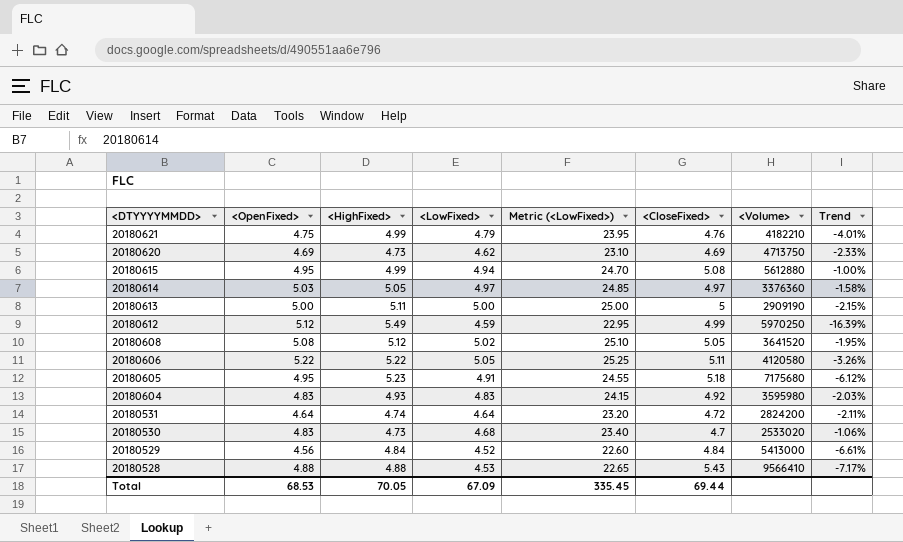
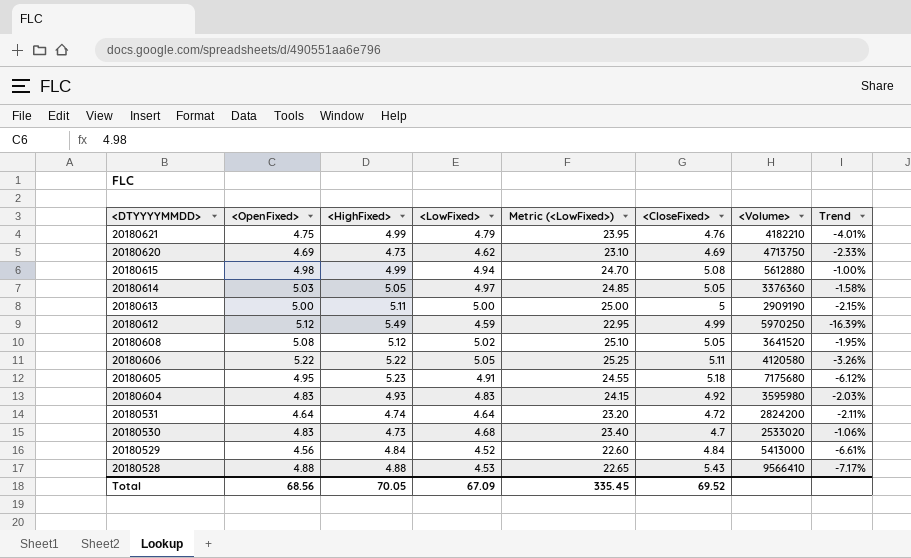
20180615 | <OpenFixed>: 4.95 -> 4.98
20180614 | <CloseFixed>: 4.97 -> 5.05
Total | <OpenFixed>: 68.53 -> 68.56
Total | <CloseFixed>: 69.44 -> 69.52

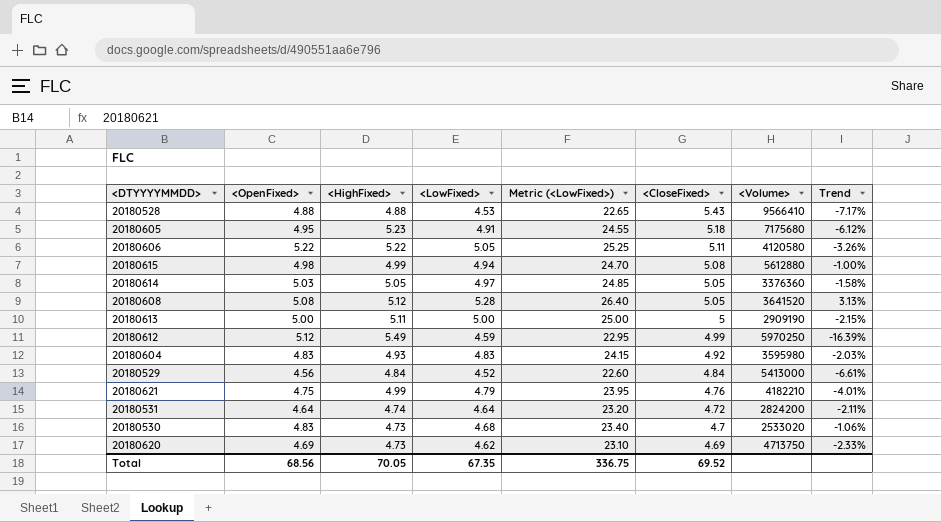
row order: <DTYYYYMMDD> descending -> <CloseFixed> descending
20180608 | <LowFixed>: 5.02 -> 5.28
20180608 | Metric (<LowFixed>): 25.10 -> 26.40
20180608 | Trend: -1.95% -> 3.13%
Total | <LowFixed>: 67.09 -> 67.35
Total | Metric (<LowFixed>): 335.45 -> 336.75

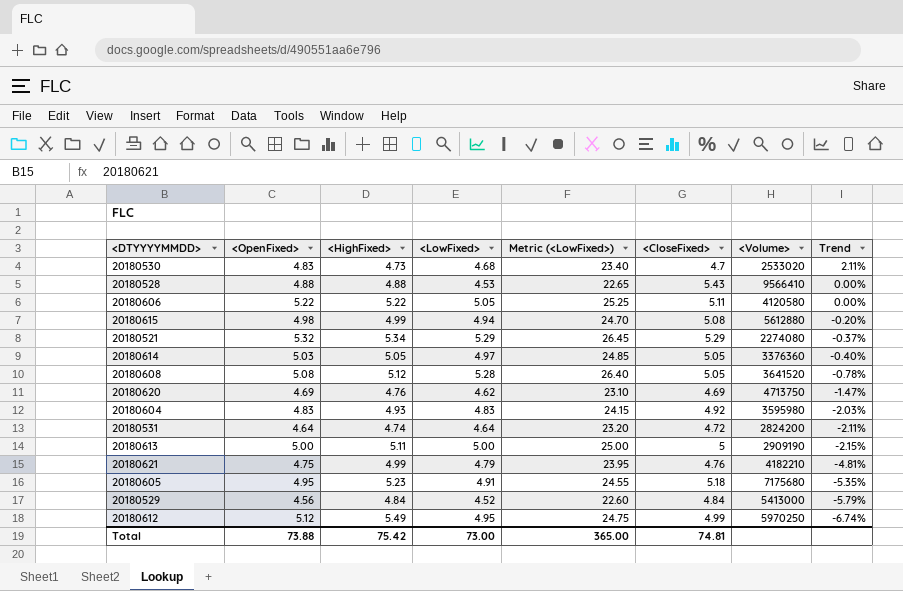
row order: <CloseFixed> descending -> Trend descending
column Trend | formula: ([<LowFixed>] - [<HighFixed>]) / [<HighFixed>] -> ([<OpenFixed>] - [<HighFixed>]) / [<HighFixed>]
row 20180521: none -> 5.32 | 5.34 | 5.29 | 26.45 | 5.29 | 2274080 | -0.37%
20180620 | <HighFixed>: 4.73 -> 4.76
20180612 | <LowFixed>: 4.59 -> 4.95
20180612 | Metric (<LowFixed>): 22.95 -> 24.75
Total | <OpenFixed>: 68.56 -> 73.88
Total | <HighFixed>: 70.05 -> 75.42
Total | <LowFixed>: 67.35 -> 73.00
Total | Metric (<LowFixed>): 336.75 -> 365.00
Total | <CloseFixed>: 69.52 -> 74.81

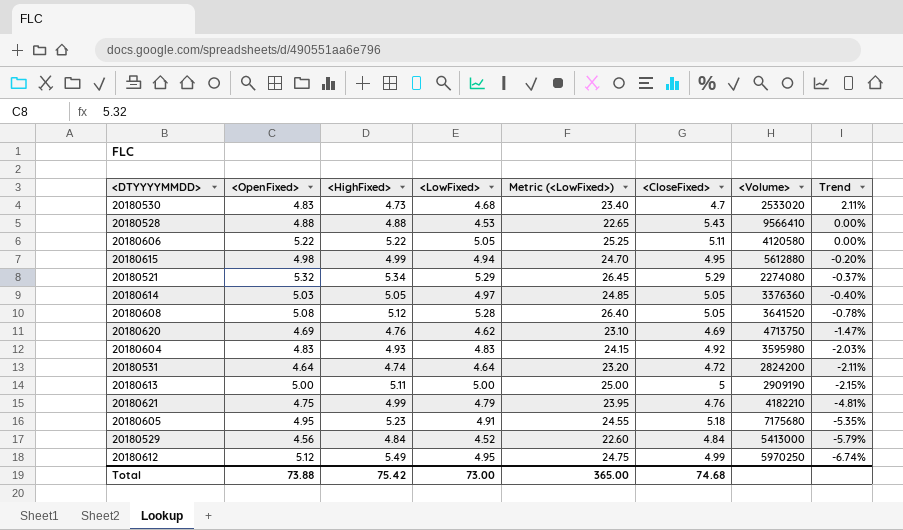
20180615 | <CloseFixed>: 5.08 -> 4.95
Total | <CloseFixed>: 74.81 -> 74.68

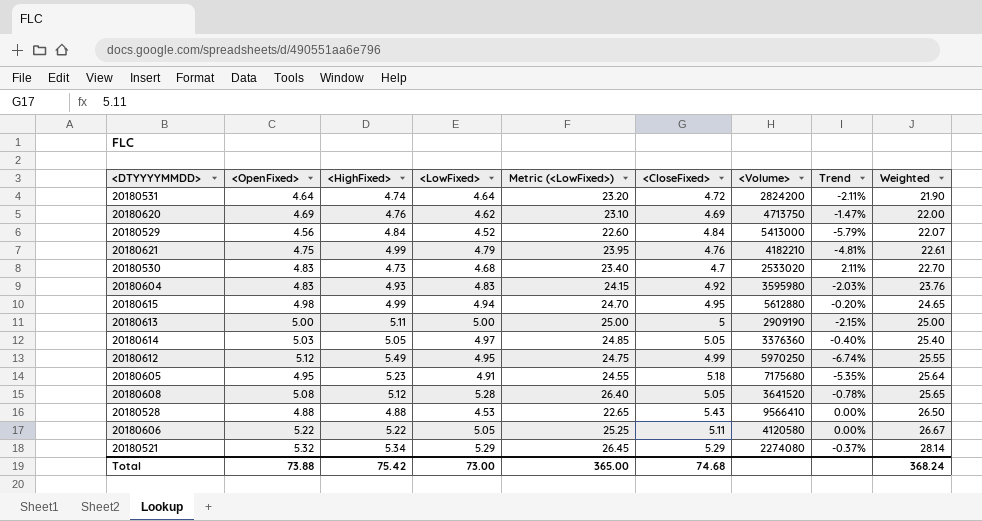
row order: Trend descending -> Weighted ascending
column Weighted | formula: none -> [<OpenFixed>] * [<CloseFixed>]

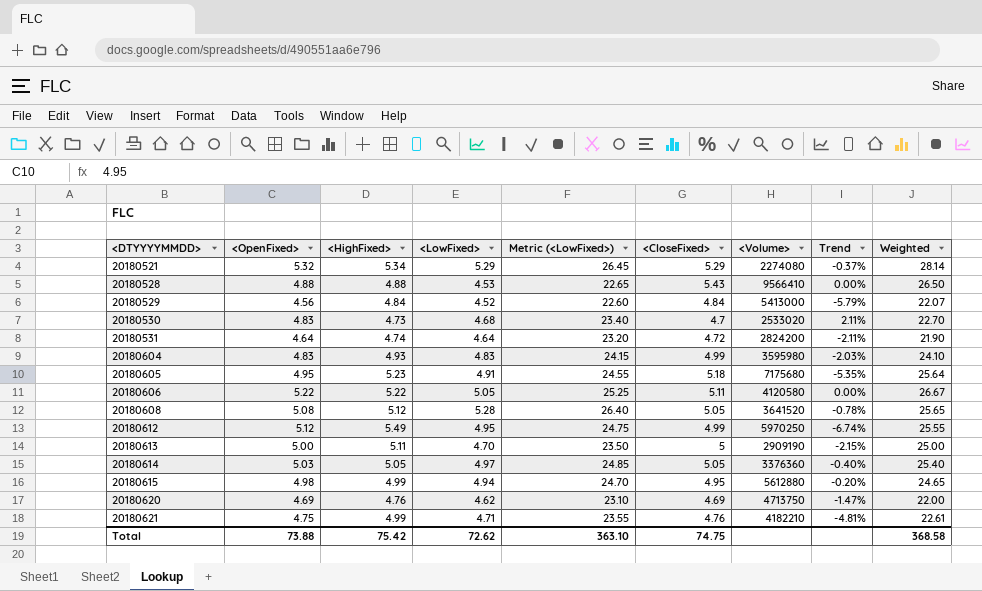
row order: Weighted ascending -> <DTYYYYMMDD> ascending
20180604 | <CloseFixed>: 4.92 -> 4.99
20180604 | Weighted: 23.76 -> 24.10
20180613 | <LowFixed>: 5.00 -> 4.70
20180613 | Metric (<LowFixed>): 25.00 -> 23.50
20180621 | <LowFixed>: 4.79 -> 4.71
20180621 | Metric (<LowFixed>): 23.95 -> 23.55
Total | <LowFixed>: 73.00 -> 72.62
Total | Metric (<LowFixed>): 365.00 -> 363.10
Total | <CloseFixed>: 74.68 -> 74.75
Total | Weighted: 368.24 -> 368.58

